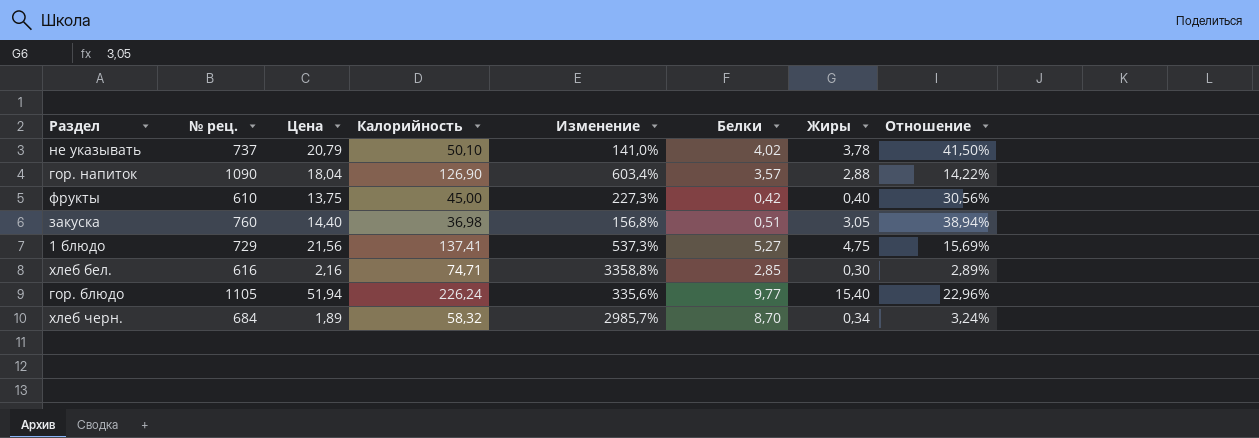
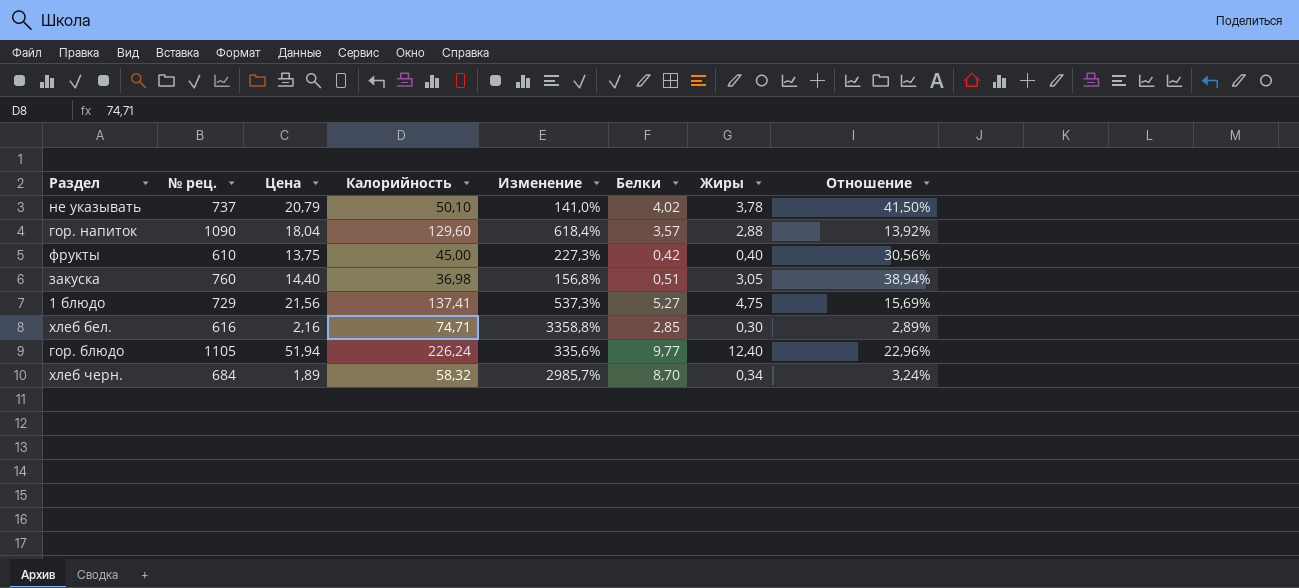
гор. напиток | Калорийность: 126,90 -> 129,60
гор. напиток | Изменение: 603,4% -> 618,4%
гор. напиток | Отношение: 14,22% -> 13,92%
гор. блюдо | Жиры: 15,40 -> 12,40

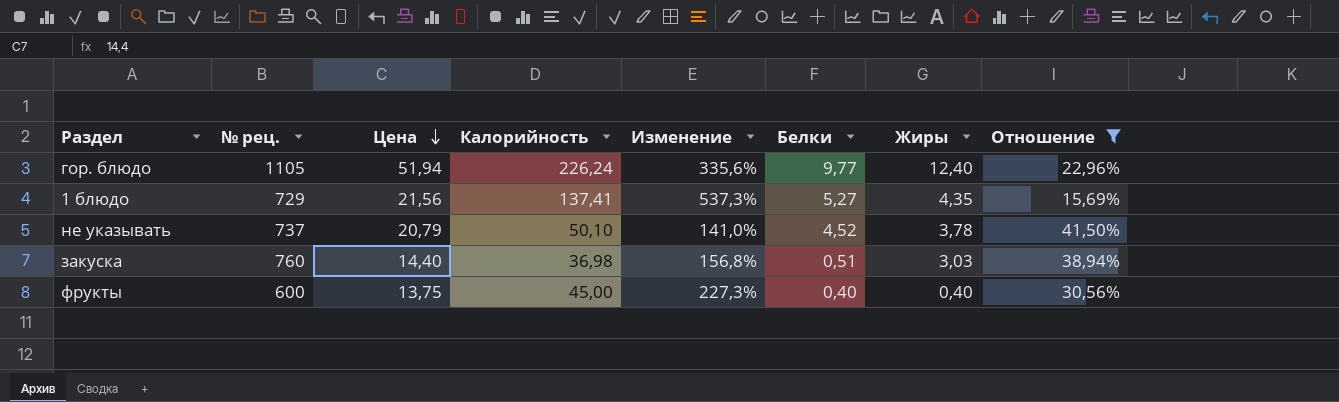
filter: none -> Отношение >= 15,69%
row order: none -> Цена descending
1 блюдо | Жиры: 4,75 -> 4,35
не указывать | Белки: 4,02 -> 4,52
закуска | Жиры: 3,05 -> 3,03
фрукты | № рец.: 610 -> 600
фрукты | Белки: 0,42 -> 0,40

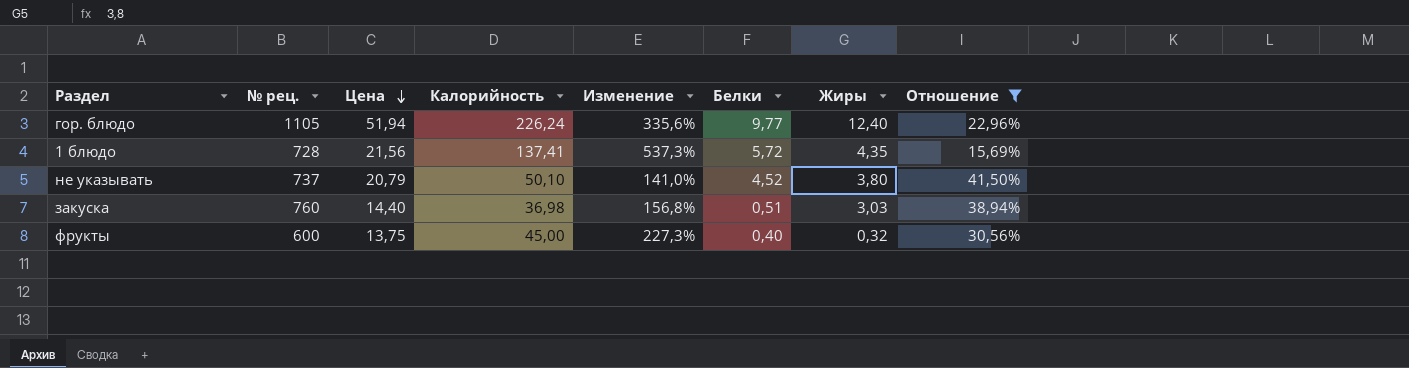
1 блюдо | № рец.: 729 -> 728
1 блюдо | Белки: 5,27 -> 5,72
не указывать | Жиры: 3,78 -> 3,80
фрукты | Жиры: 0,40 -> 0,32

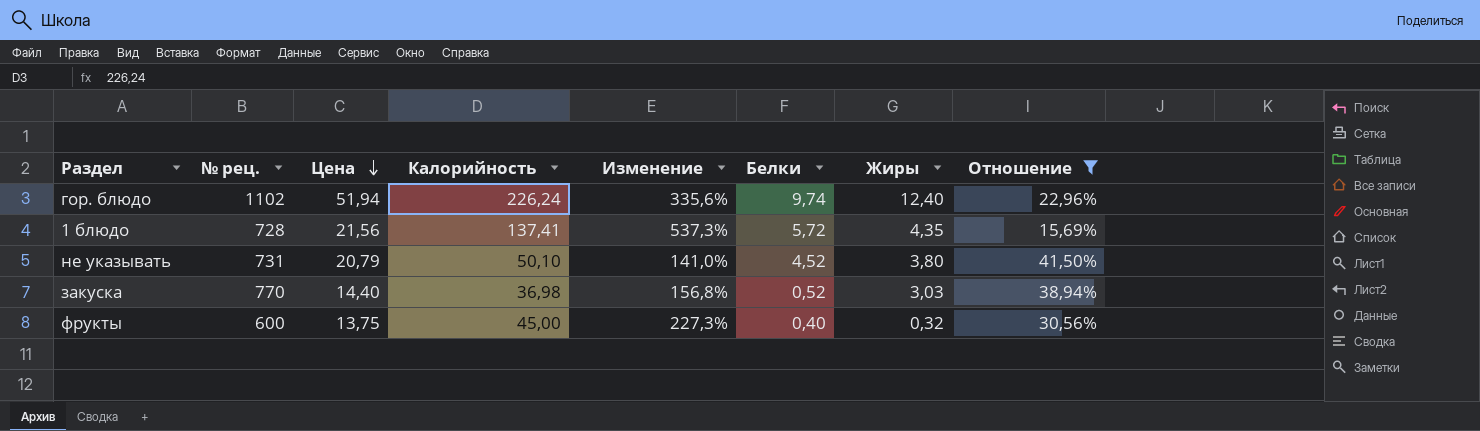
гор. блюдо | № рец.: 1105 -> 1102
гор. блюдо | Белки: 9,77 -> 9,74
не указывать | № рец.: 737 -> 731
закуска | № рец.: 760 -> 770
закуска | Белки: 0,51 -> 0,52

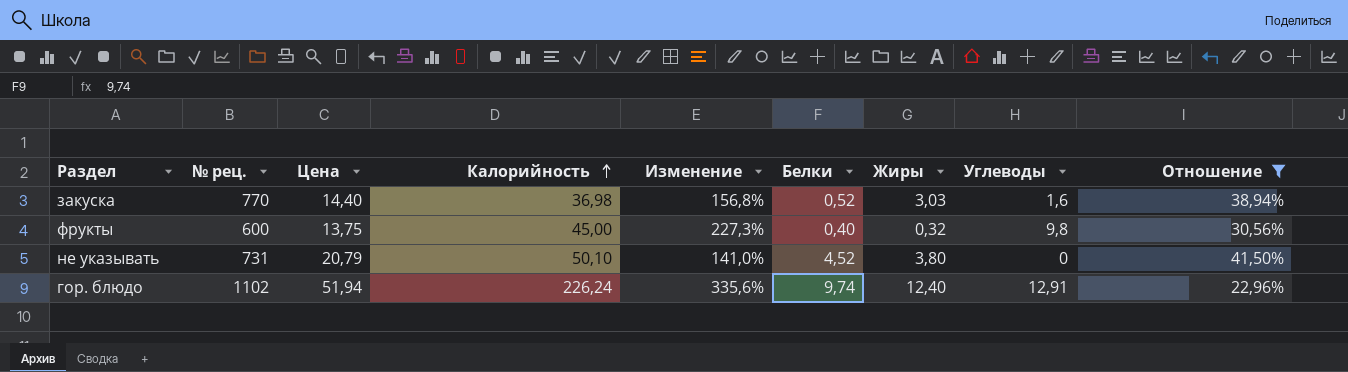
row order: Цена descending -> Калорийность ascending
column Углеводы | position: none -> 8
row 1 блюдо: 728 | 21,56 | 137,41 | 537,3% | 5,72 | 4,35 | 15,69% -> none

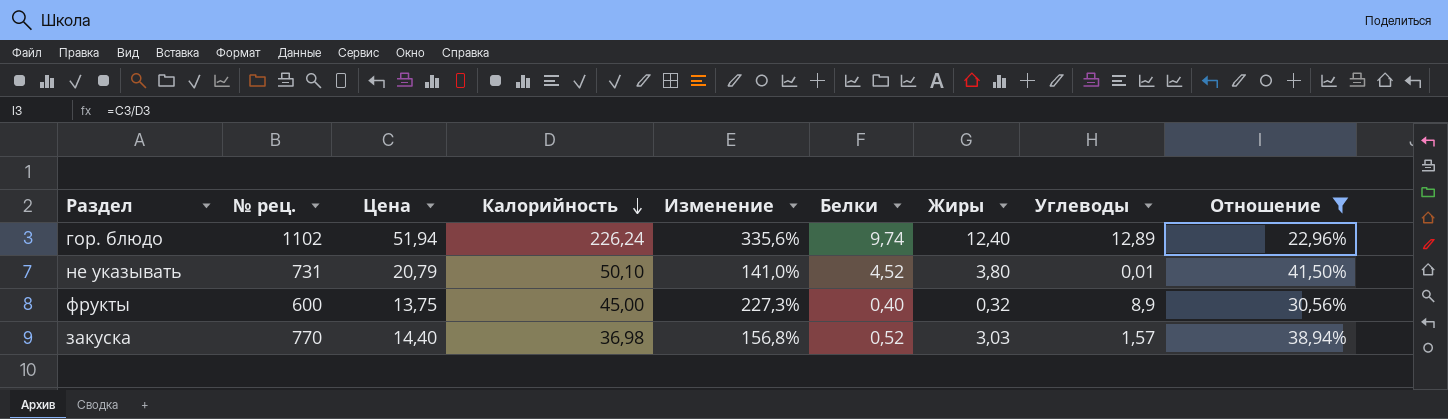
row order: Калорийность ascending -> Калорийность descending
гор. блюдо | Углеводы: 12,91 -> 12,89
не указывать | Углеводы: 0 -> 0,01
фрукты | Углеводы: 9,8 -> 8,9
закуска | Углеводы: 1,6 -> 1,57

